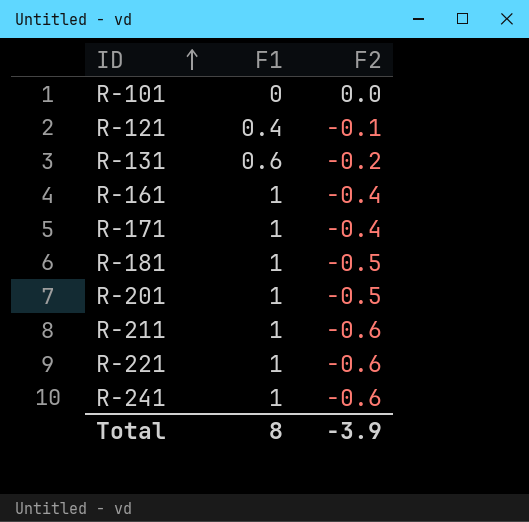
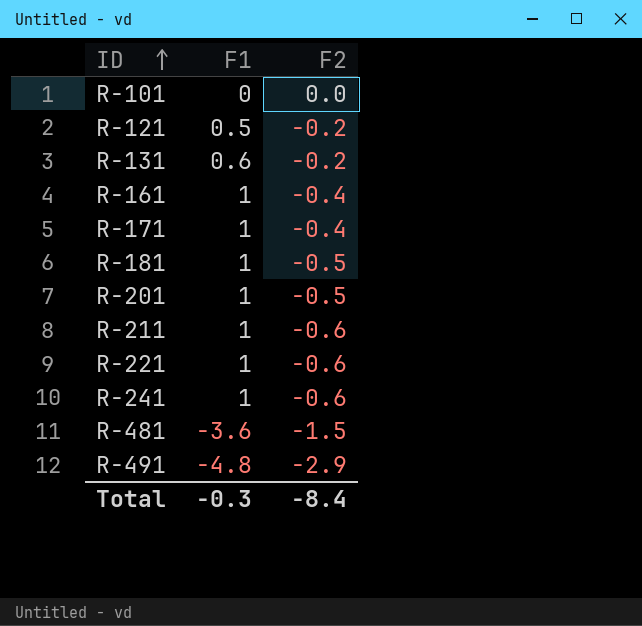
R-121 | F1: 0.4 -> 0.5
R-121 | F2: -0.1 -> -0.2
row R-481: none -> -3.6 | -1.5
row R-491: none -> -4.8 | -2.9
Total | F1: 8 -> -0.3
Total | F2: -3.9 -> -8.4

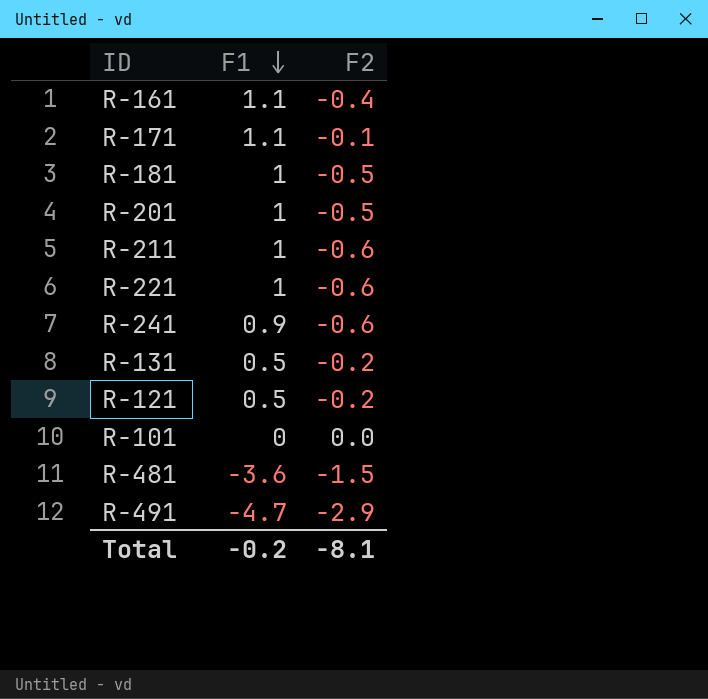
row order: ID ascending -> F1 descending
R-161 | F1: 1 -> 1.1
R-171 | F1: 1 -> 1.1
R-171 | F2: -0.4 -> -0.1
R-241 | F1: 1 -> 0.9
R-131 | F1: 0.6 -> 0.5
R-491 | F1: -4.8 -> -4.7
Total | F1: -0.3 -> -0.2
Total | F2: -8.4 -> -8.1

